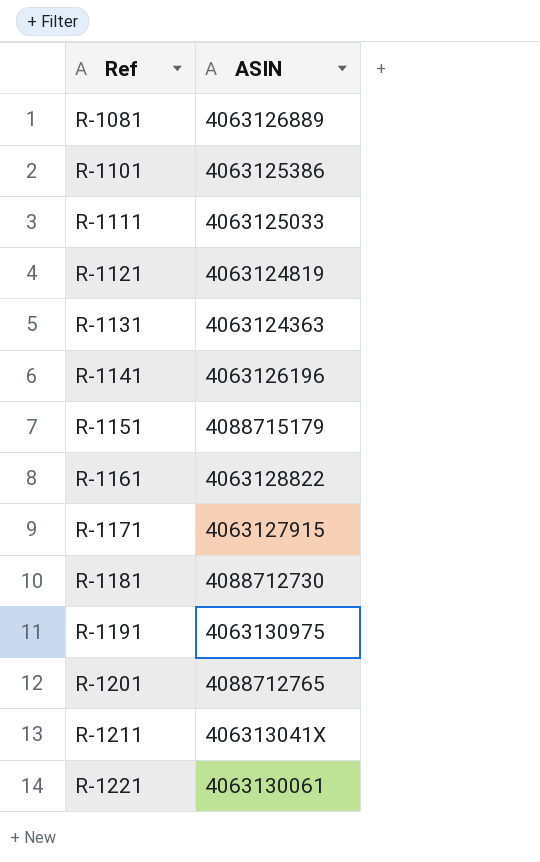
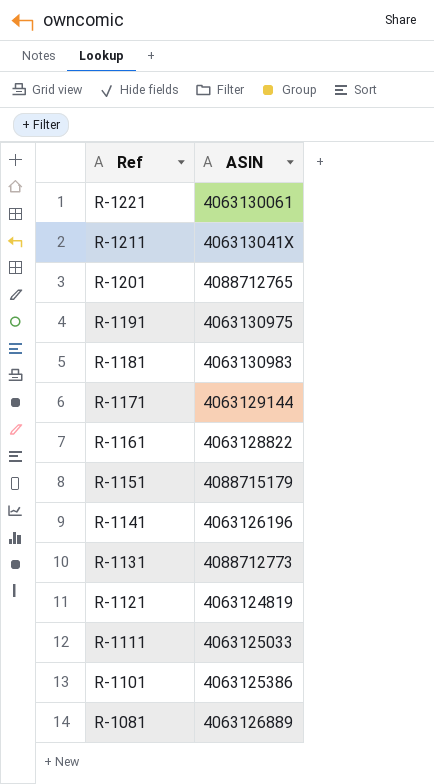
row order: Ref ascending -> Ref descending
R-1181 | ASIN: 4088712730 -> 4063130983
R-1171 | ASIN: 4063127915 -> 4063129144
R-1131 | ASIN: 4063124363 -> 4088712773

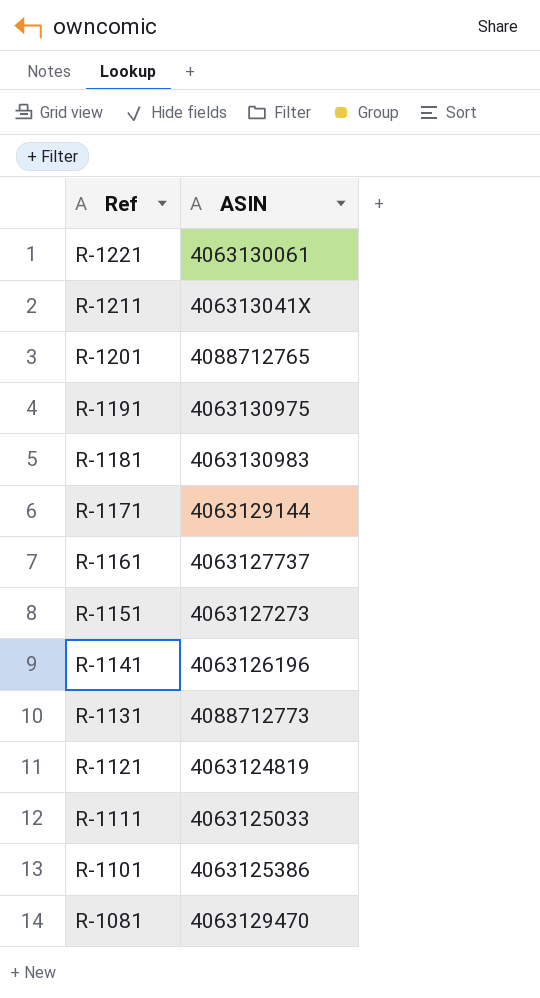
R-1161 | ASIN: 4063128822 -> 4063127737
R-1151 | ASIN: 4088715179 -> 4063127273
R-1081 | ASIN: 4063126889 -> 4063129470

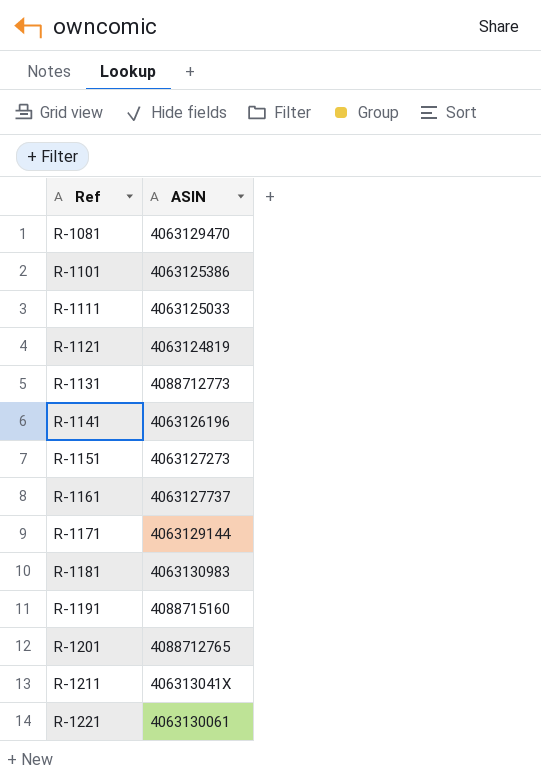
row order: Ref descending -> Ref ascending
R-1191 | ASIN: 4063130975 -> 4088715160

